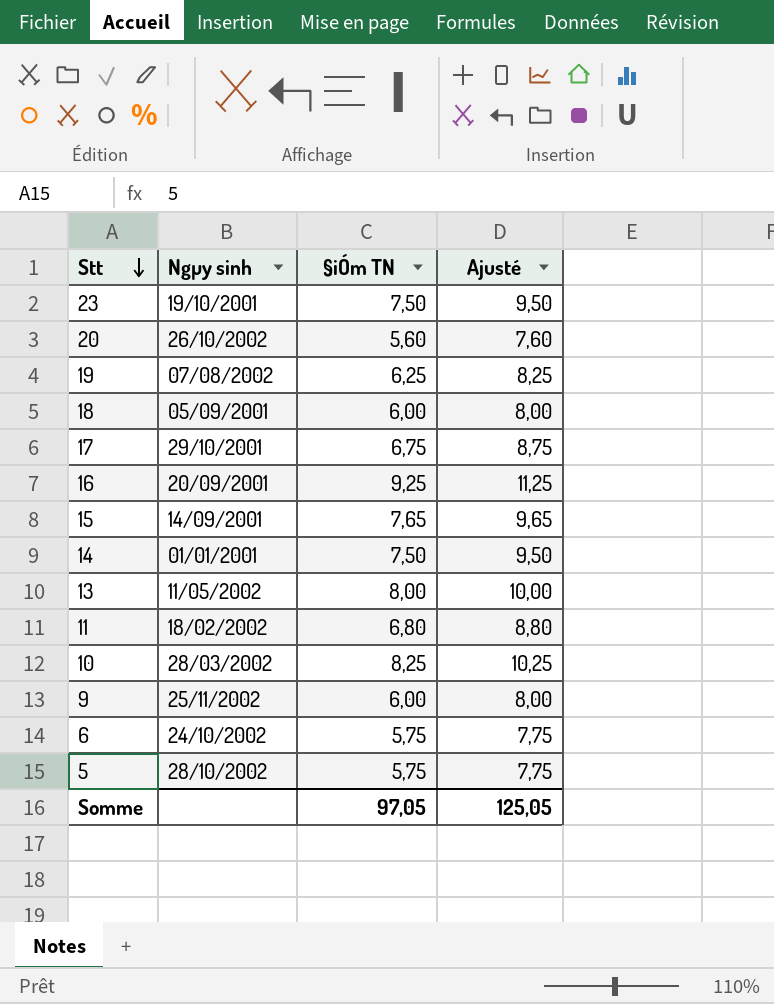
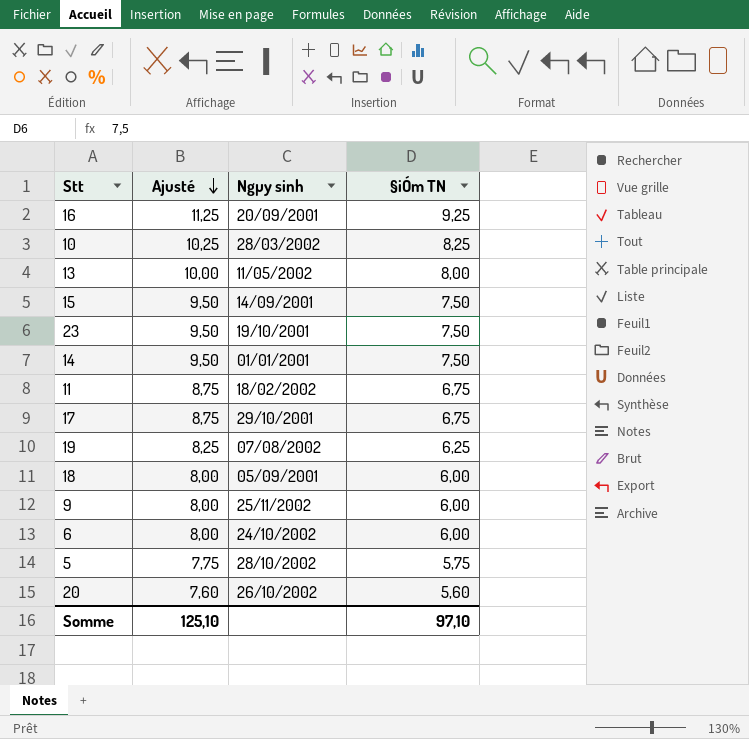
row order: Stt descending -> Ajusté descending
column Ajusté | position: 4 -> 2
15 | Ajusté: 9,65 -> 9,50
15 | §iÓm TN: 7,65 -> 7,50
11 | Ajusté: 8,80 -> 8,75
11 | §iÓm TN: 6,80 -> 6,75
6 | Ajusté: 7,75 -> 8,00
6 | §iÓm TN: 5,75 -> 6,00
Somme | Ajusté: 125,05 -> 125,10
Somme | §iÓm TN: 97,05 -> 97,10

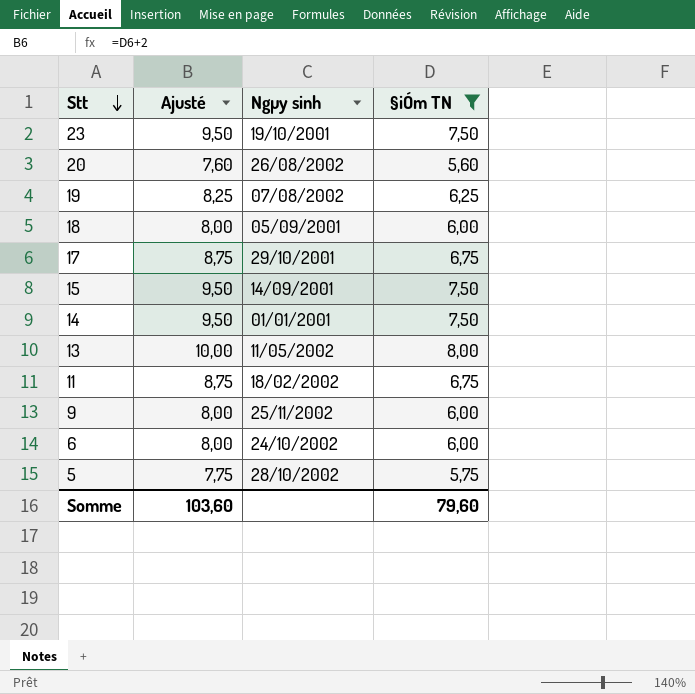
filter: none -> §iÓm TN <= 8,00
row order: Ajusté descending -> Stt descending
20 | Ngµy sinh: 26/10/2002 -> 26/08/2002
Somme | Ajusté: 125,10 -> 103,60
Somme | §iÓm TN: 97,10 -> 79,60

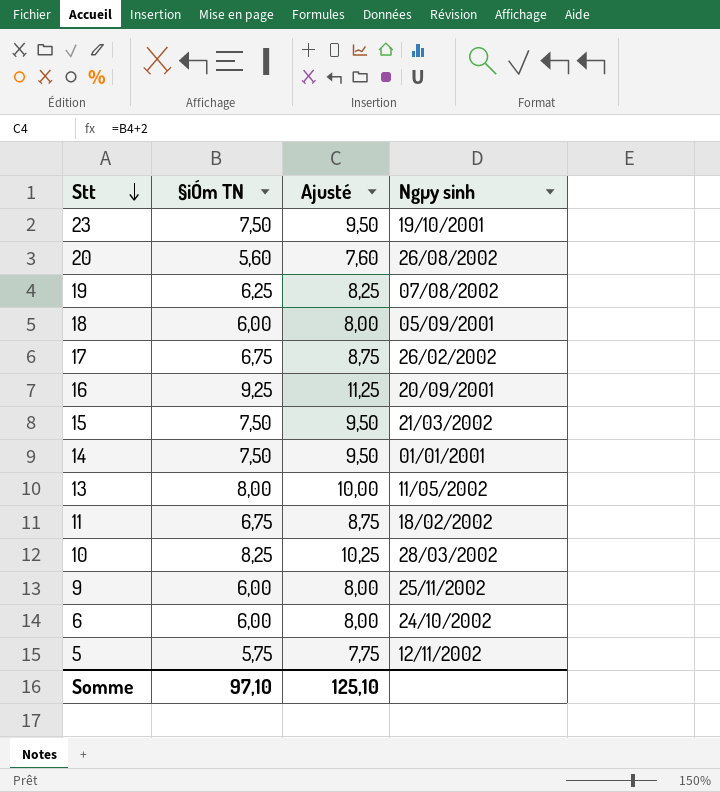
filter: §iÓm TN <= 8,00 -> none
column §iÓm TN | position: 4 -> 2
17 | Ngµy sinh: 29/10/2001 -> 26/02/2002
15 | Ngµy sinh: 14/09/2001 -> 21/03/2002
5 | Ngµy sinh: 28/10/2002 -> 12/11/2002
Somme | §iÓm TN: 79,60 -> 97,10
Somme | Ajusté: 103,60 -> 125,10

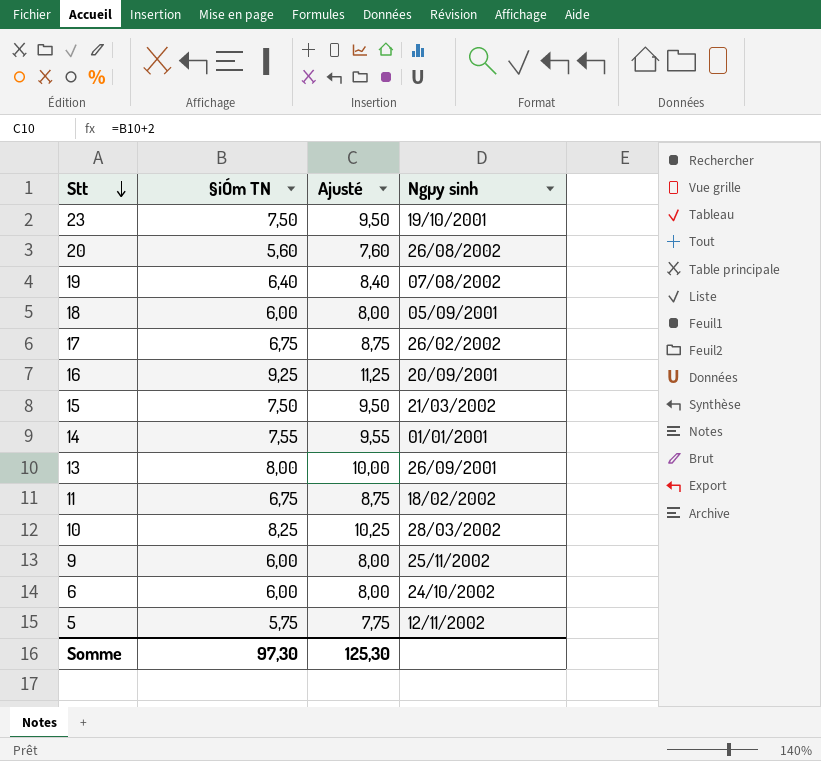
19 | §iÓm TN: 6,25 -> 6,40
19 | Ajusté: 8,25 -> 8,40
14 | §iÓm TN: 7,50 -> 7,55
14 | Ajusté: 9,50 -> 9,55
13 | Ngµy sinh: 11/05/2002 -> 26/09/2001
Somme | §iÓm TN: 97,10 -> 97,30
Somme | Ajusté: 125,10 -> 125,30

